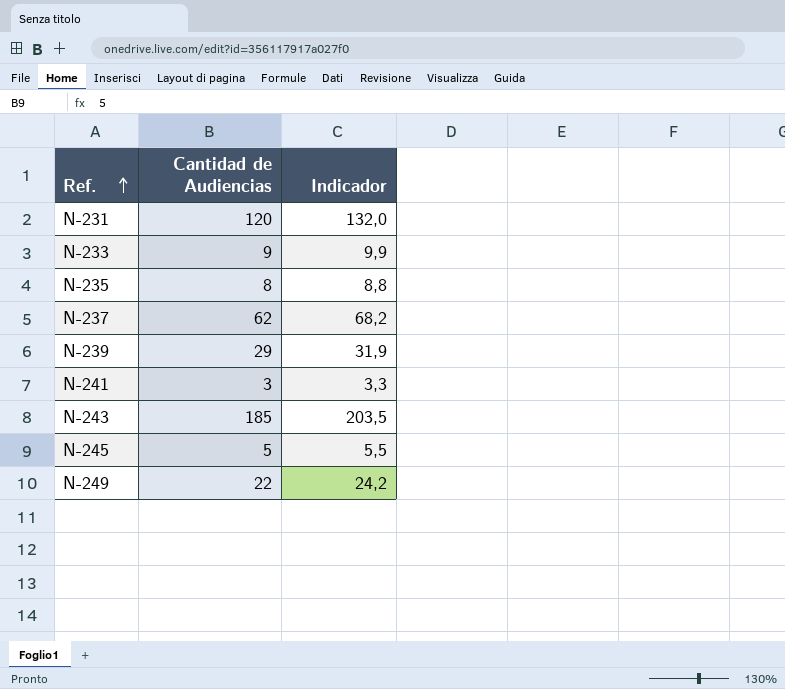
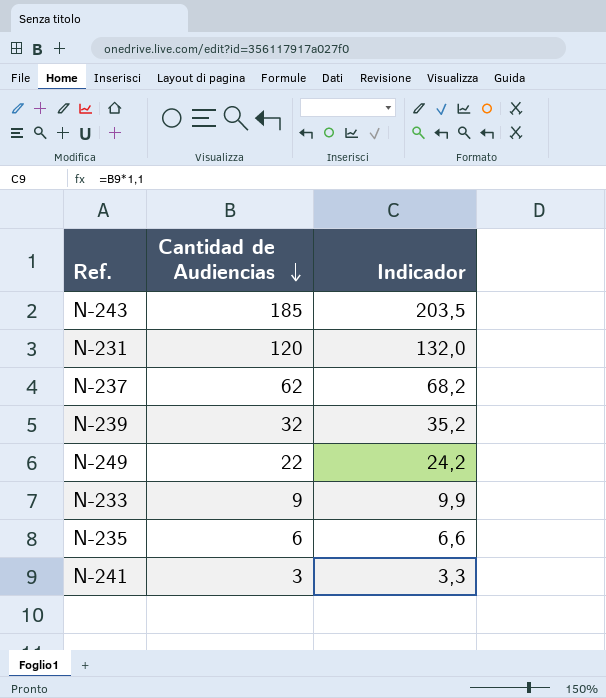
row order: Ref. ascending -> Cantidad de Audiencias descending
row N-245: 5 | 5,5 -> none
N-239 | Cantidad de Audiencias: 29 -> 32
N-239 | Indicador: 31,9 -> 35,2
N-235 | Cantidad de Audiencias: 8 -> 6
N-235 | Indicador: 8,8 -> 6,6

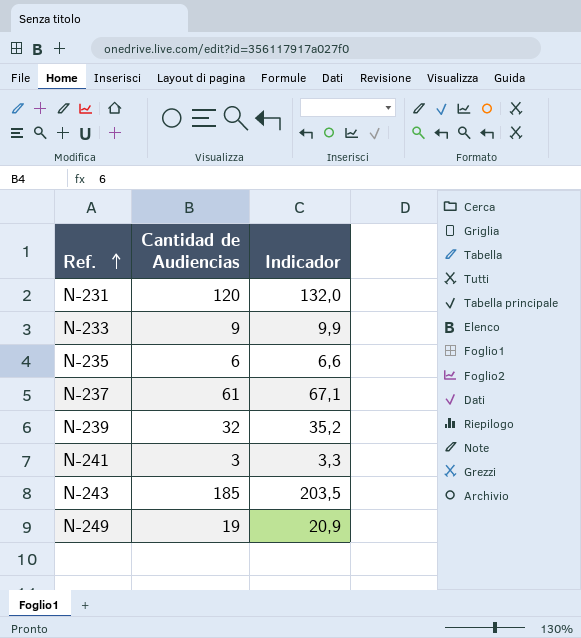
row order: Cantidad de Audiencias descending -> Ref. ascending
N-237 | Cantidad de Audiencias: 62 -> 61
N-237 | Indicador: 68,2 -> 67,1
N-249 | Cantidad de Audiencias: 22 -> 19
N-249 | Indicador: 24,2 -> 20,9

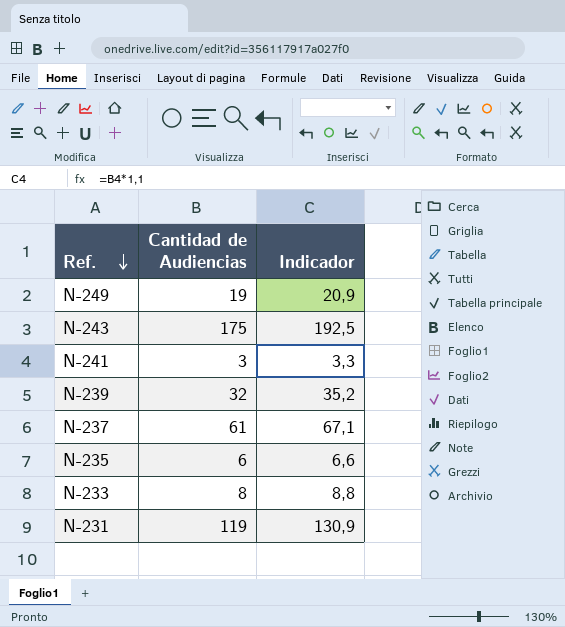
row order: Ref. ascending -> Ref. descending
N-243 | Cantidad de Audiencias: 185 -> 175
N-243 | Indicador: 203,5 -> 192,5
N-233 | Cantidad de Audiencias: 9 -> 8
N-233 | Indicador: 9,9 -> 8,8
N-231 | Cantidad de Audiencias: 120 -> 119
N-231 | Indicador: 132,0 -> 130,9

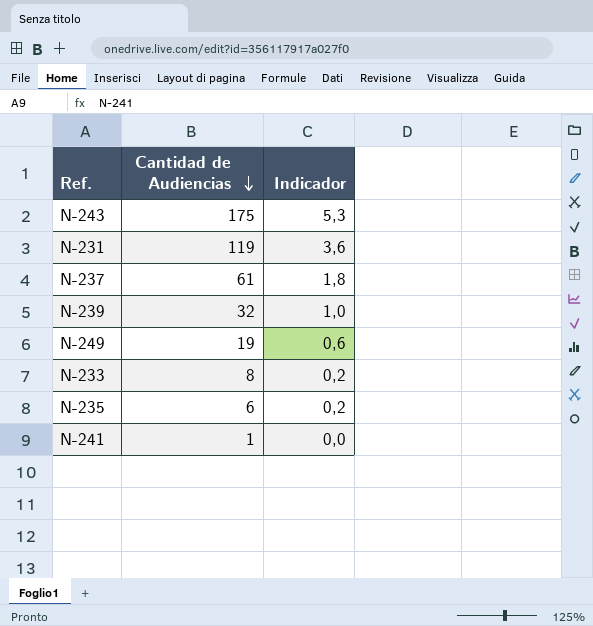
row order: Ref. descending -> Cantidad de Audiencias descending
column Indicador | formula: [Cantidad de Audiencias] * 1,1 -> [Cantidad de Audiencias] * 0,03
N-241 | Cantidad de Audiencias: 3 -> 1

